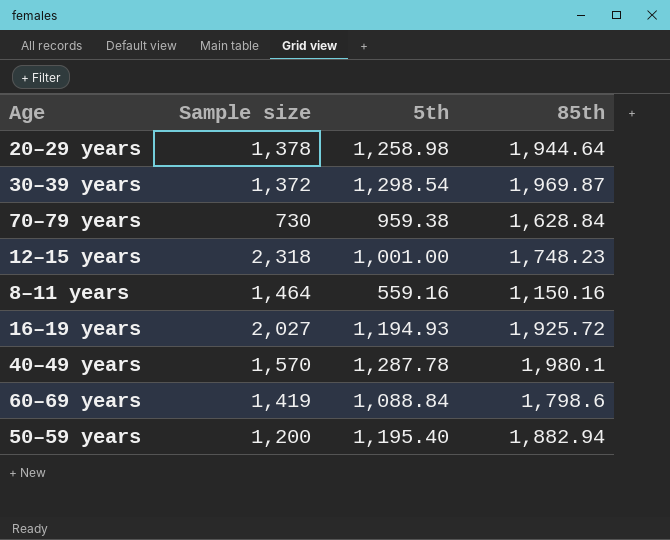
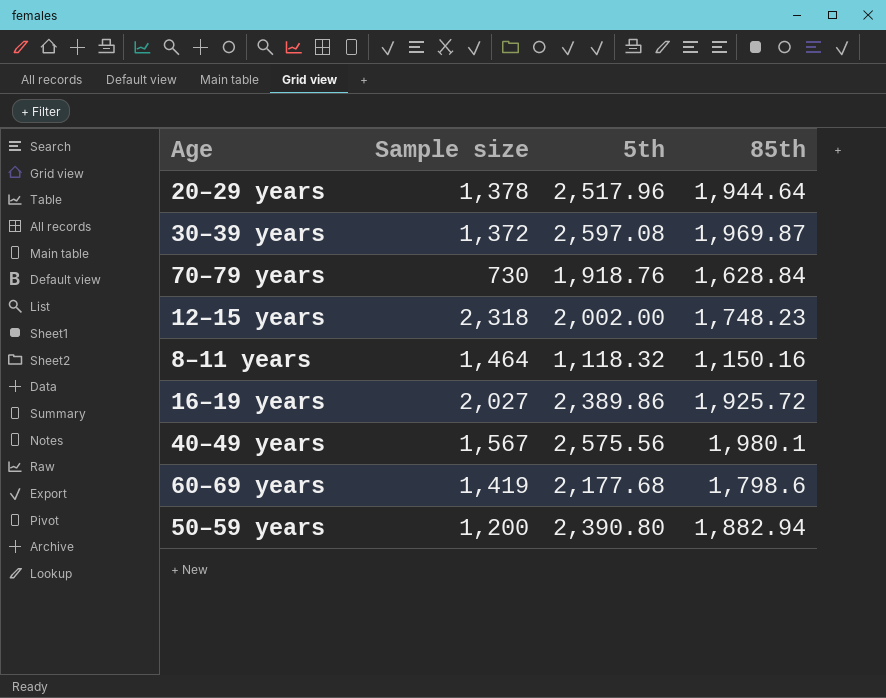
20–29 years | 5th: 1,258.98 -> 2,517.96
30–39 years | 5th: 1,298.54 -> 2,597.08
70–79 years | 5th: 959.38 -> 1,918.76
12–15 years | 5th: 1,001.00 -> 2,002.00
8–11 years | 5th: 559.16 -> 1,118.32
16–19 years | 5th: 1,194.93 -> 2,389.86
40–49 years | Sample size: 1,570 -> 1,567
40–49 years | 5th: 1,287.78 -> 2,575.56
60–69 years | 5th: 1,088.84 -> 2,177.68
50–59 years | 5th: 1,195.40 -> 2,390.80

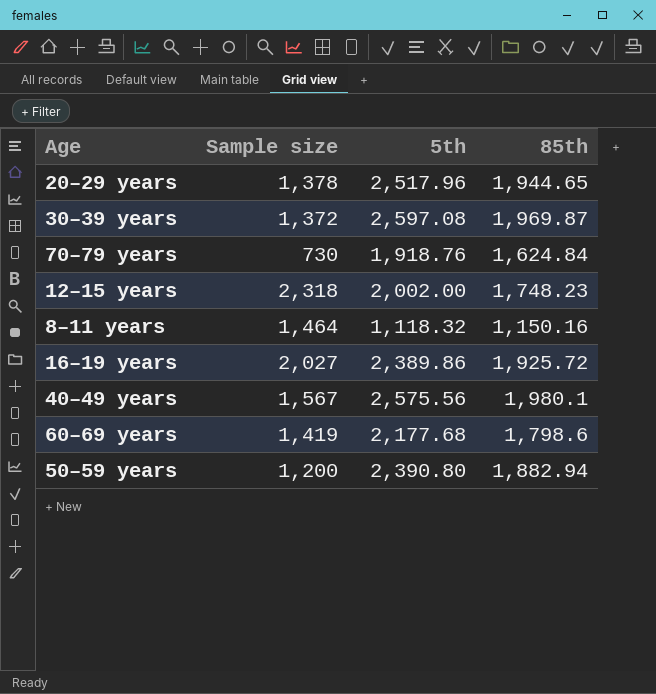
20–29 years | 85th: 1,944.64 -> 1,944.65
70–79 years | 85th: 1,628.84 -> 1,624.84

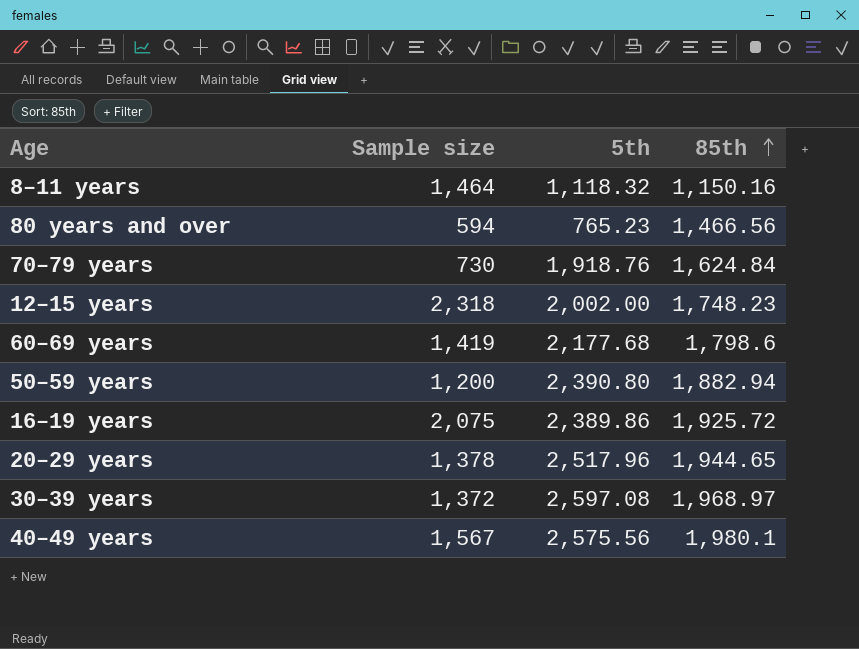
row order: none -> 85th ascending
row 80 years and over: none -> 594 | 765.23 | 1,466.56
16–19 years | Sample size: 2,027 -> 2,075
30–39 years | 85th: 1,969.87 -> 1,968.97

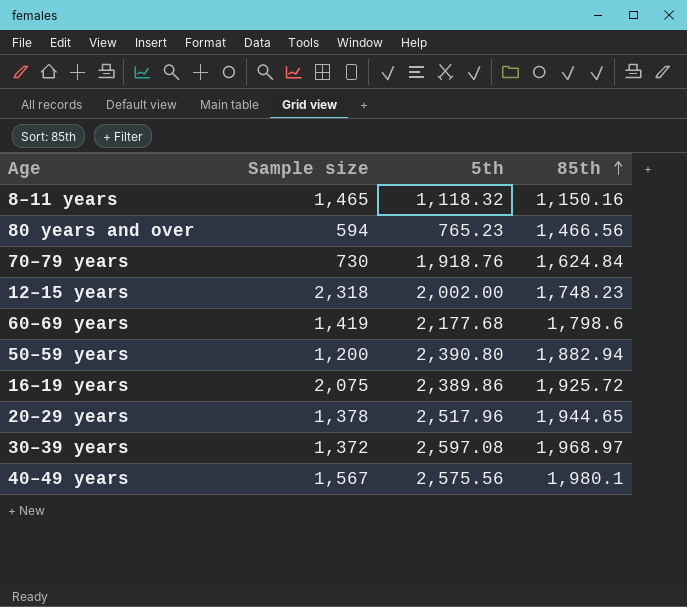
8–11 years | Sample size: 1,464 -> 1,465

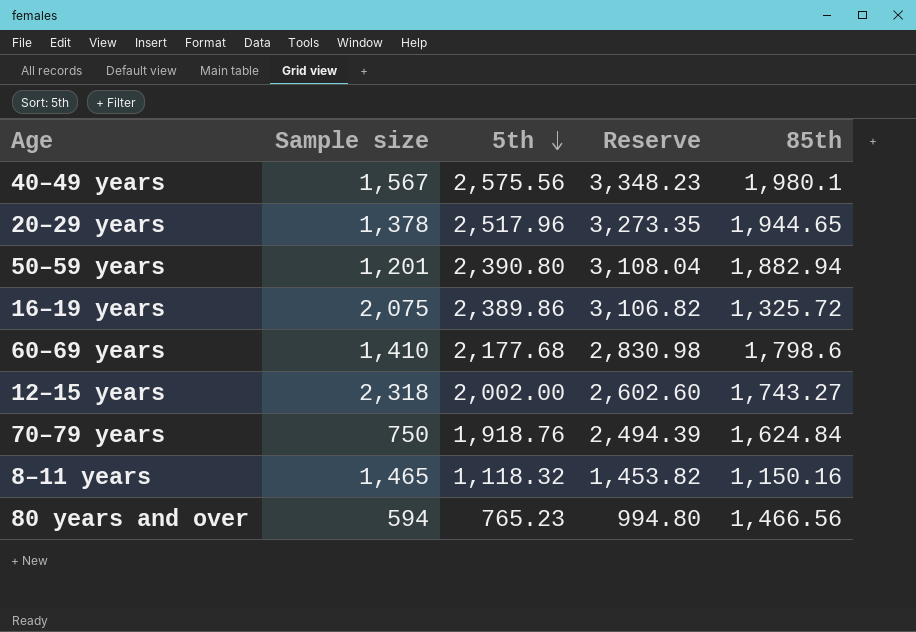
row order: 85th ascending -> 5th descending
column Reserve | formula: none -> [5th] * 1.3
row 30–39 years: 1,372 | 2,597.08 | 1,968.97 -> none
50–59 years | Sample size: 1,200 -> 1,201
16–19 years | 85th: 1,925.72 -> 1,325.72
60–69 years | Sample size: 1,419 -> 1,410
12–15 years | 85th: 1,748.23 -> 1,743.27
70–79 years | Sample size: 730 -> 750

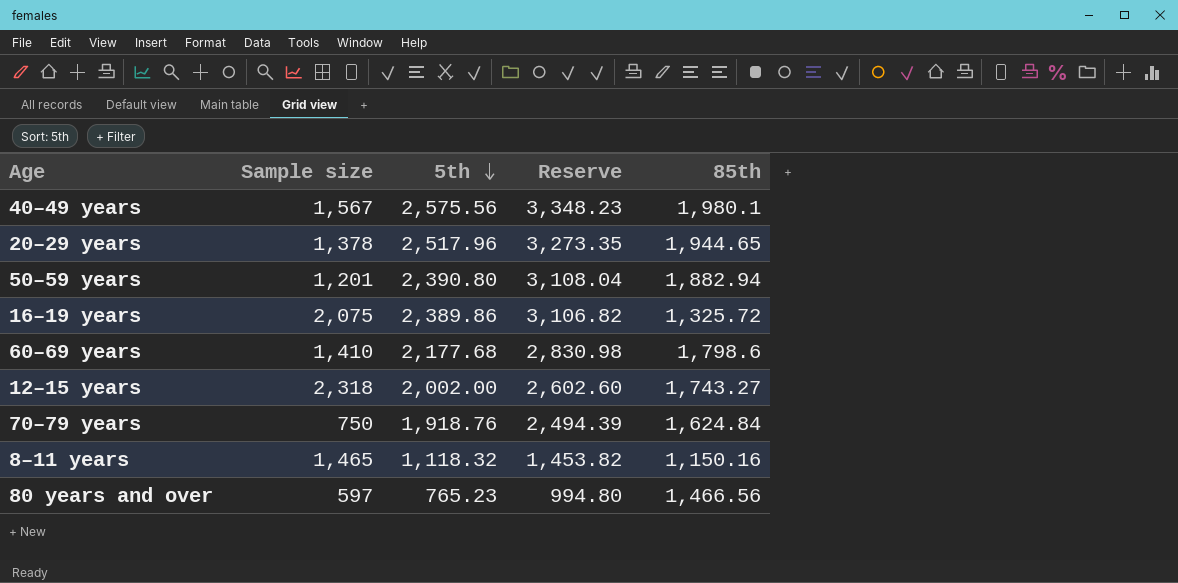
80 years and over | Sample size: 594 -> 597

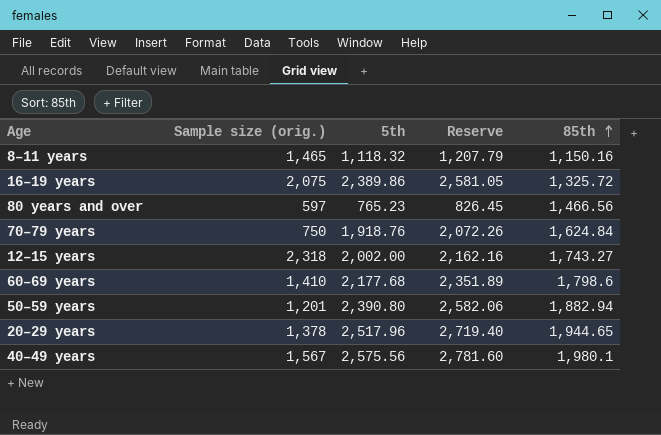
row order: 5th descending -> 85th ascending
column name: Sample size -> Sample size (orig.)
column Reserve | formula: [5th] * 1.3 -> [5th] * 1.08

